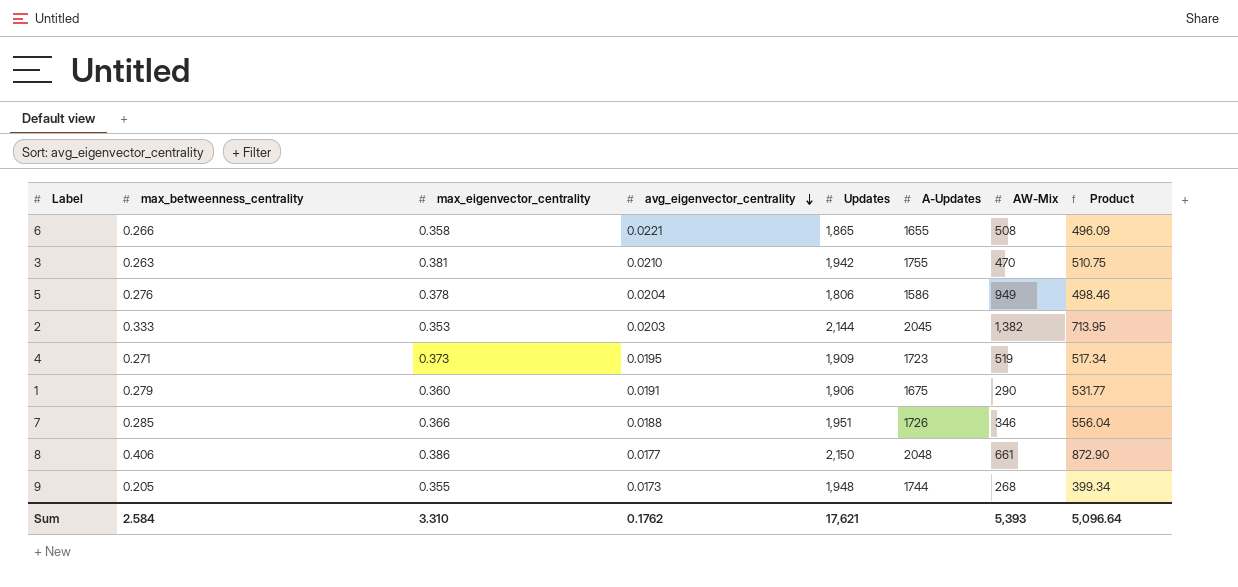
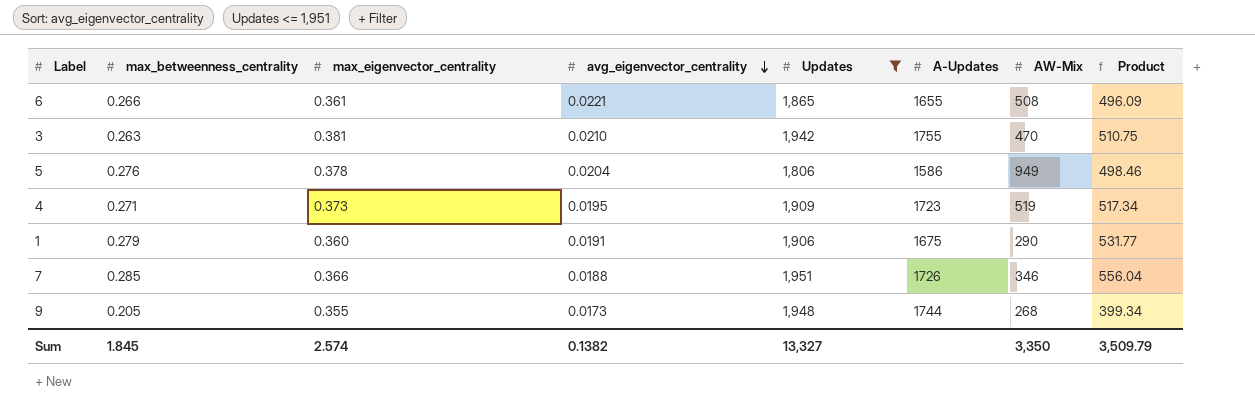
filter: none -> Updates <= 1,951
6 | max_eigenvector_centrality: 0.358 -> 0.361
Sum | max_betweenness_centrality: 2.584 -> 1.845
Sum | max_eigenvector_centrality: 3.310 -> 2.574
Sum | avg_eigenvector_centrality: 0.1762 -> 0.1382
Sum | Updates: 17,621 -> 13,327
Sum | AW-Mix: 5,393 -> 3,350
Sum | Product: 5,096.64 -> 3,509.79

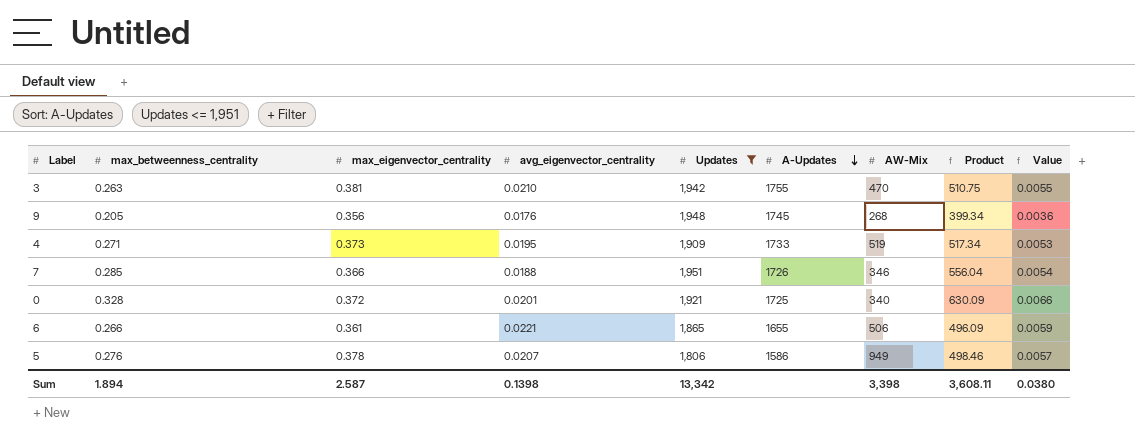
row order: avg_eigenvector_centrality descending -> A-Updates descending
column Value | formula: none -> [max_betweenness_centrality] * [avg_eigenvector_centrality]
row 1: 0.279 | 0.360 | 0.0191 | 1,906 | 1675 | 290 | 531.77 -> none
9 | max_eigenvector_centrality: 0.355 -> 0.356
9 | avg_eigenvector_centrality: 0.0173 -> 0.0176
9 | A-Updates: 1744 -> 1745
4 | A-Updates: 1723 -> 1733
row 0: none -> 0.328 | 0.372 | 0.0201 | 1,921 | 1725 | 340 | 630.09 | 0.0066
6 | AW-Mix: 508 -> 506
5 | avg_eigenvector_centrality: 0.0204 -> 0.0207
Sum | max_betweenness_centrality: 1.845 -> 1.894
Sum | max_eigenvector_centrality: 2.574 -> 2.587
Sum | avg_eigenvector_centrality: 0.1382 -> 0.1398
Sum | Updates: 13,327 -> 13,342
Sum | AW-Mix: 3,350 -> 3,398
Sum | Product: 3,509.79 -> 3,608.11

